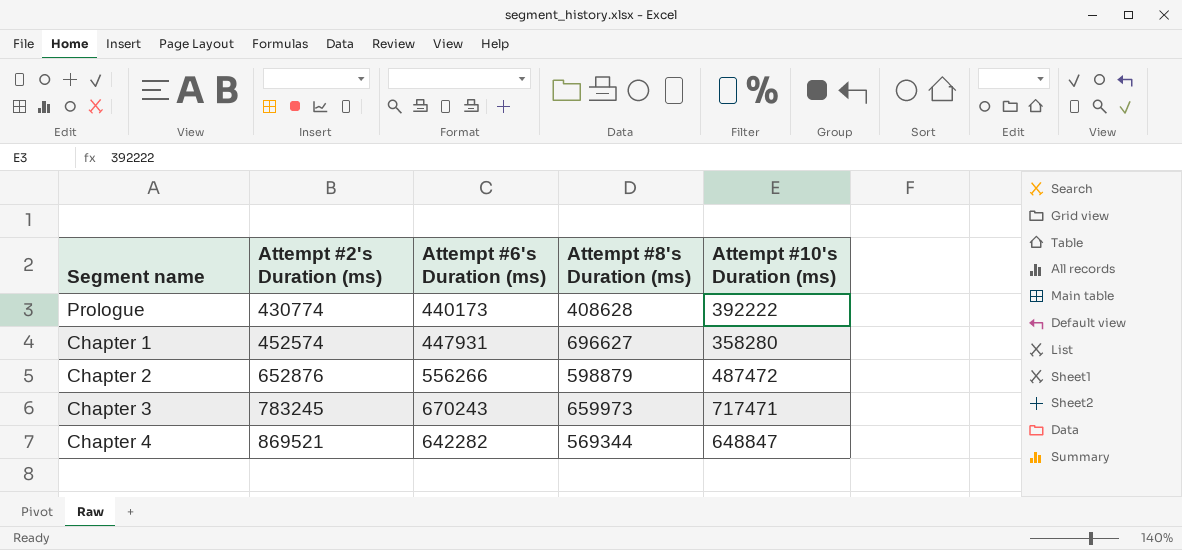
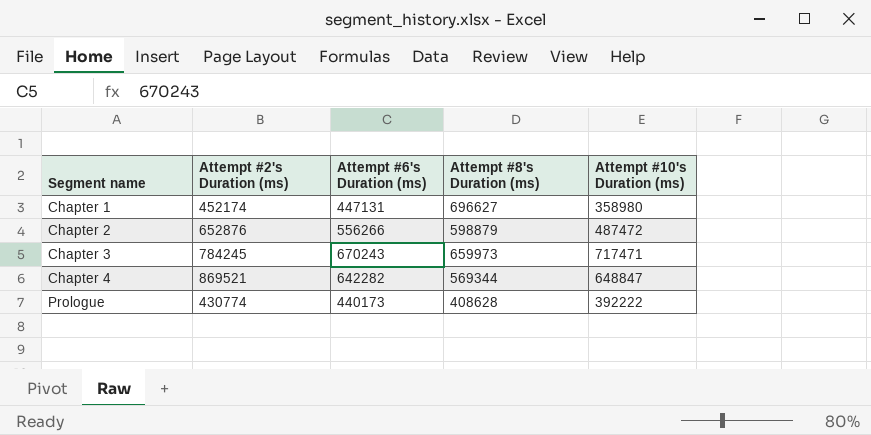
row order: Attempt #2's Duration (ms) ascending -> Segment name ascending
Chapter 1 | Attempt #2's Duration (ms): 452574 -> 452174
Chapter 1 | Attempt #6's Duration (ms): 447931 -> 447131
Chapter 1 | Attempt #10's Duration (ms): 358280 -> 358980
Chapter 3 | Attempt #2's Duration (ms): 783245 -> 784245

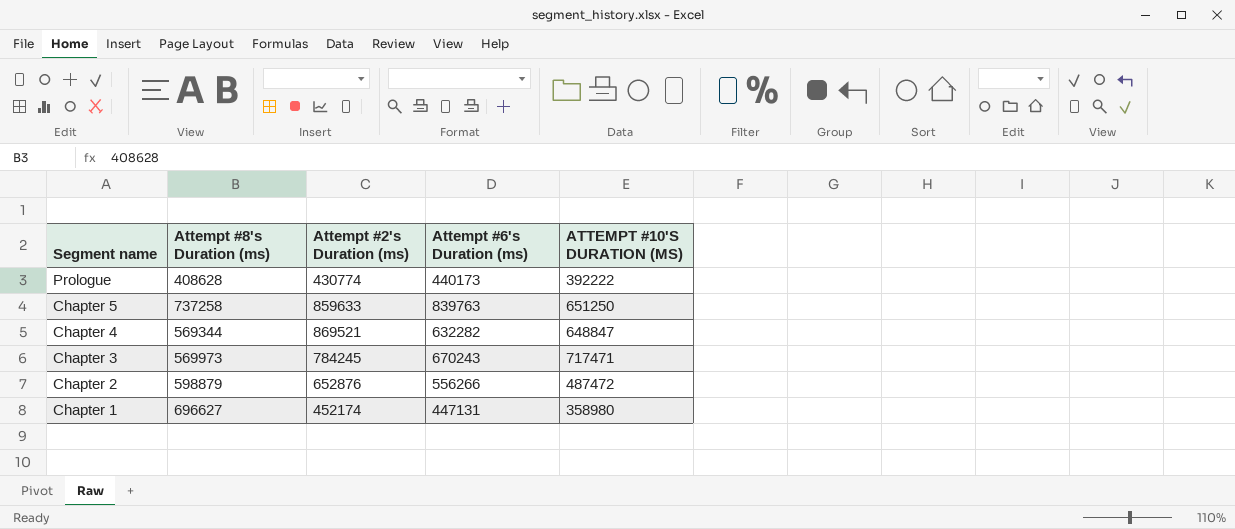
row order: Segment name ascending -> Segment name descending
column Attempt #8's Duration (ms) | position: 4 -> 2
column name: Attempt #10's Duration (ms) -> ATTEMPT #10'S DURATION (MS)
row Chapter 5: none -> 737258 | 859633 | 839763 | 651250
Chapter 4 | Attempt #6's Duration (ms): 642282 -> 632282
Chapter 3 | Attempt #8's Duration (ms): 659973 -> 569973

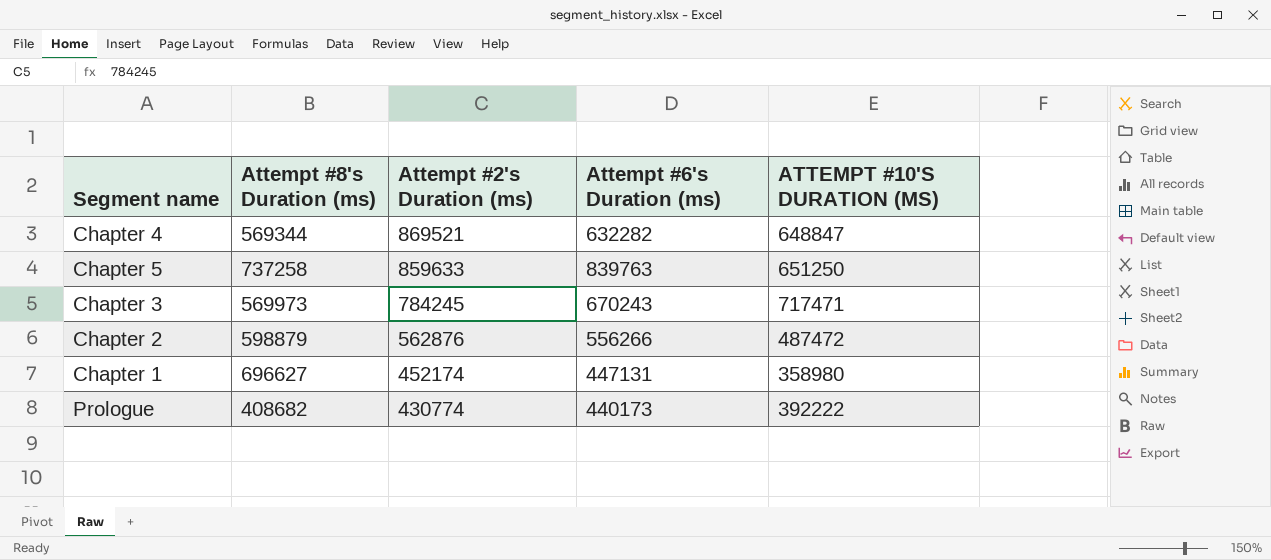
row order: Segment name descending -> Attempt #2's Duration (ms) descending
Chapter 2 | Attempt #2's Duration (ms): 652876 -> 562876
Prologue | Attempt #8's Duration (ms): 408628 -> 408682

